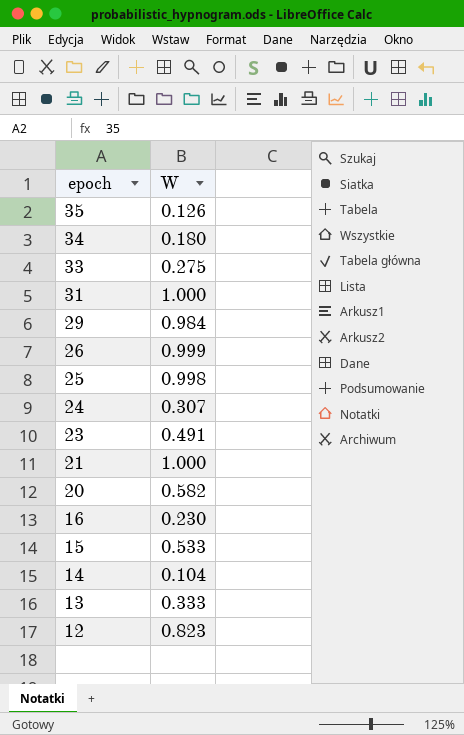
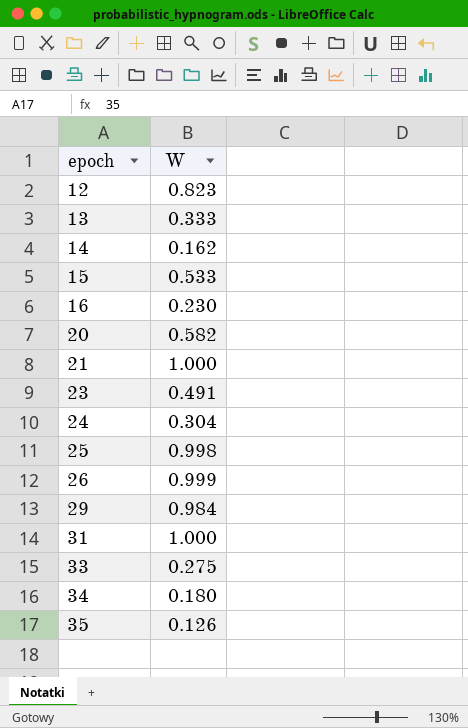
row order: epoch descending -> epoch ascending
14 | W: 0.104 -> 0.162
24 | W: 0.307 -> 0.304

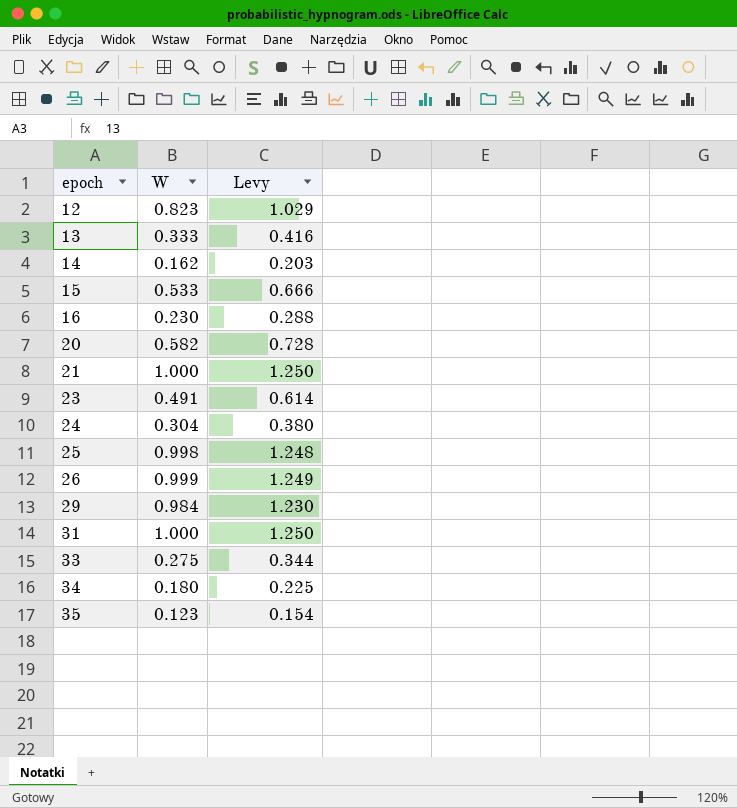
column Levy | formula: none -> [W] * 1.25
35 | W: 0.126 -> 0.123

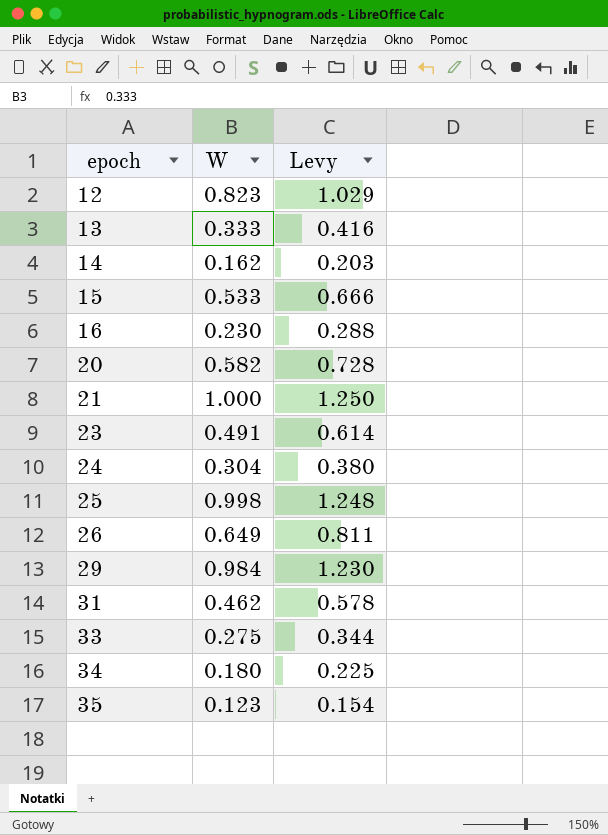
26 | W: 0.999 -> 0.649
26 | Levy: 1.249 -> 0.811
31 | W: 1.000 -> 0.462
31 | Levy: 1.250 -> 0.578

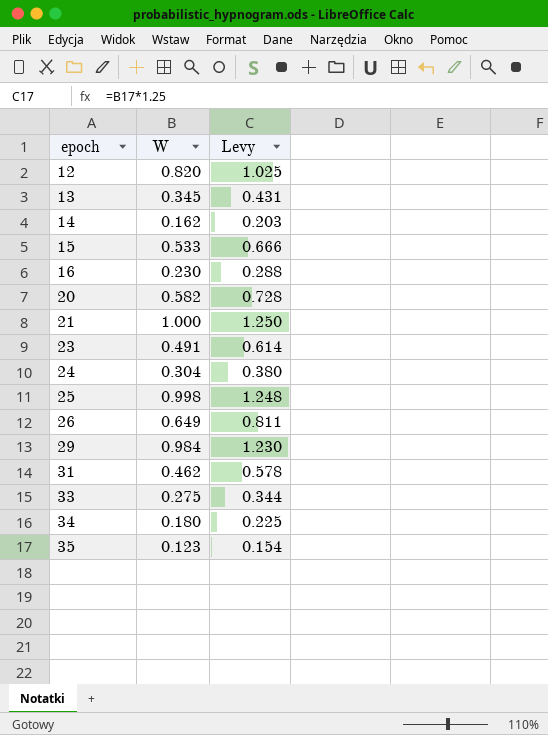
12 | W: 0.823 -> 0.820
12 | Levy: 1.029 -> 1.025
13 | W: 0.333 -> 0.345
13 | Levy: 0.416 -> 0.431

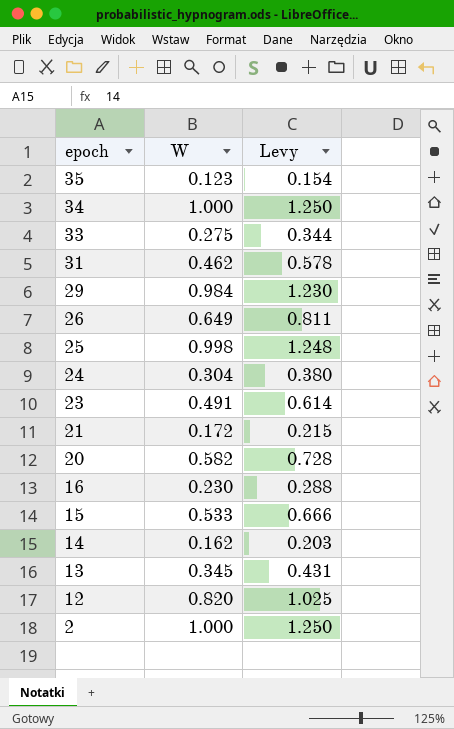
row order: epoch ascending -> epoch descending
34 | W: 0.180 -> 1.000
34 | Levy: 0.225 -> 1.250
21 | W: 1.000 -> 0.172
21 | Levy: 1.250 -> 0.215
row 2: none -> 1.000 | 1.250

